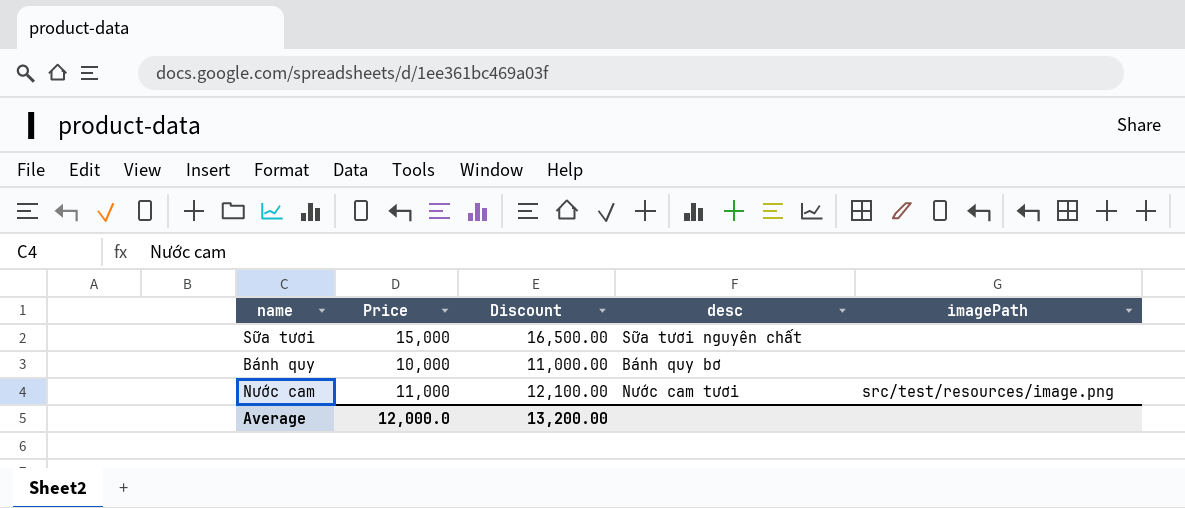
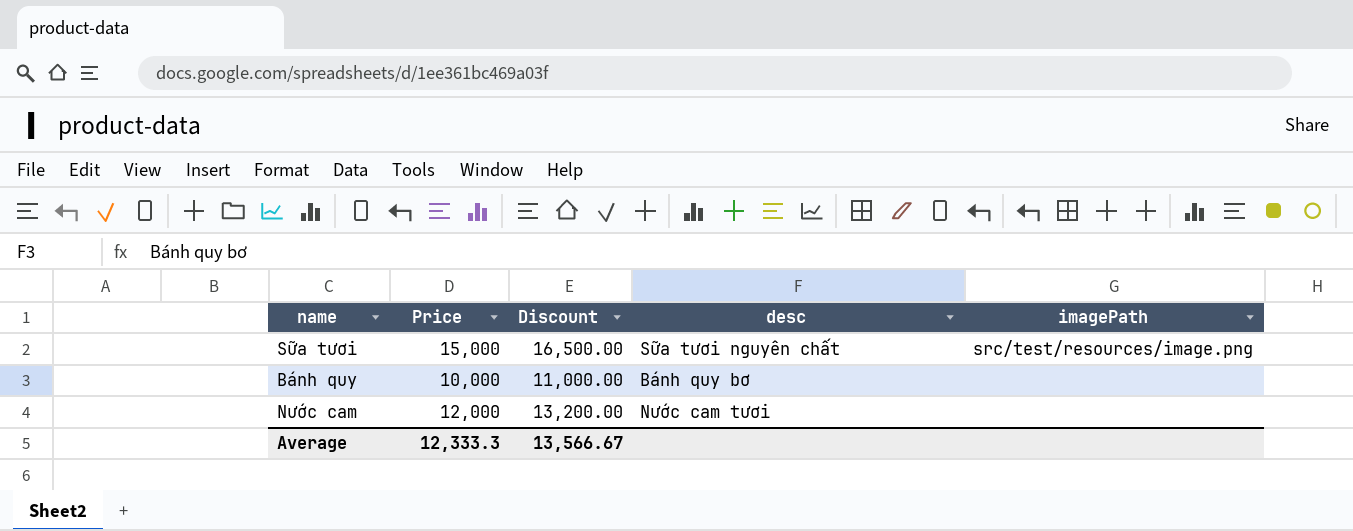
Sữa tươi | imagePath: none -> src/test/resources/image.png
Nước cam | Price: 11,000 -> 12,000
Nước cam | Discount: 12,100.00 -> 13,200.00
Nước cam | imagePath: src/test/resources/image.png -> none
Average | Price: 12,000.0 -> 12,333.3
Average | Discount: 13,200.00 -> 13,566.67

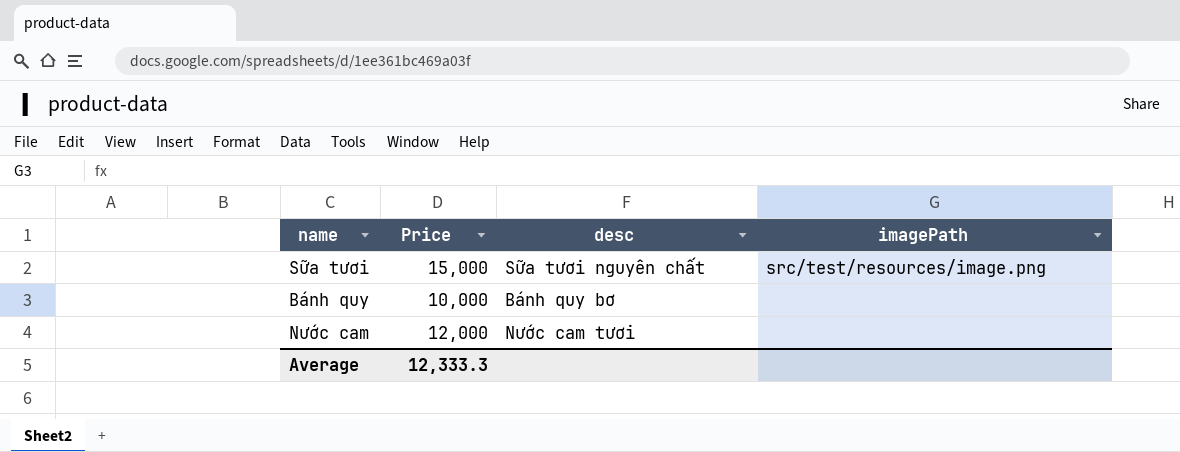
column Discount | formula: [Price] * 1.1 -> none

